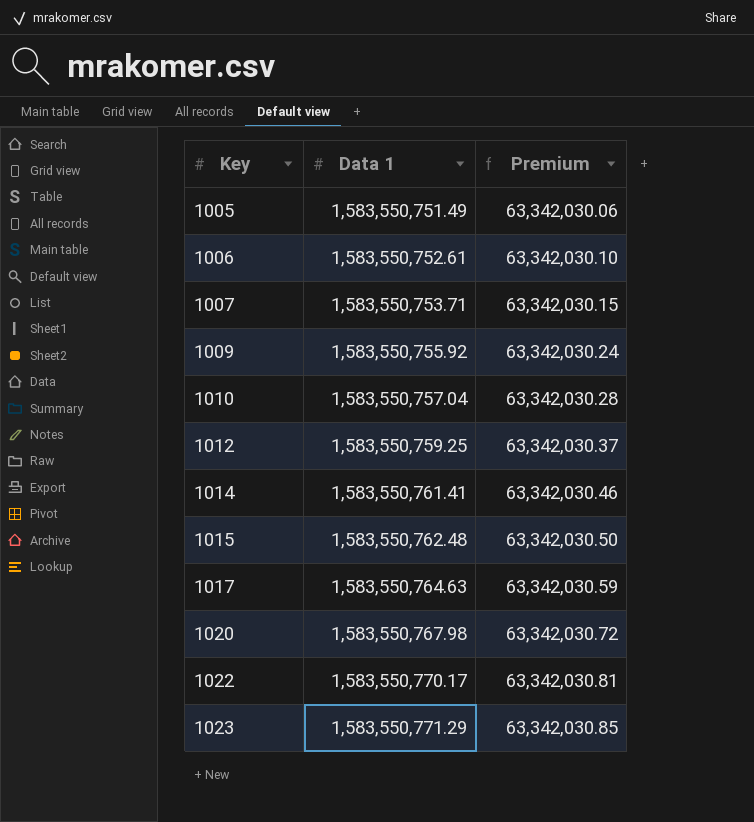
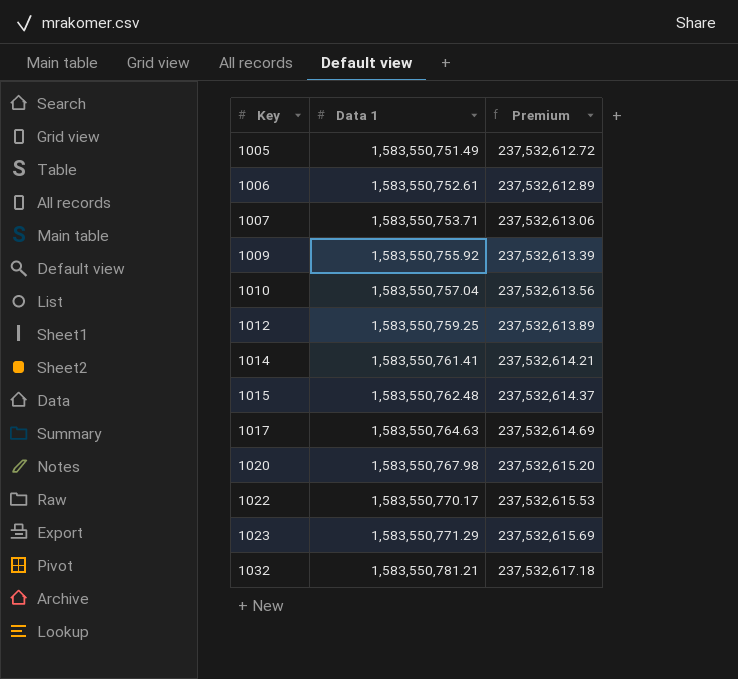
column Premium | formula: [Data 1] * 0.04 -> [Data 1] * 0.15
row 1032: none -> 1,583,550,781.21 | 237,532,617.18

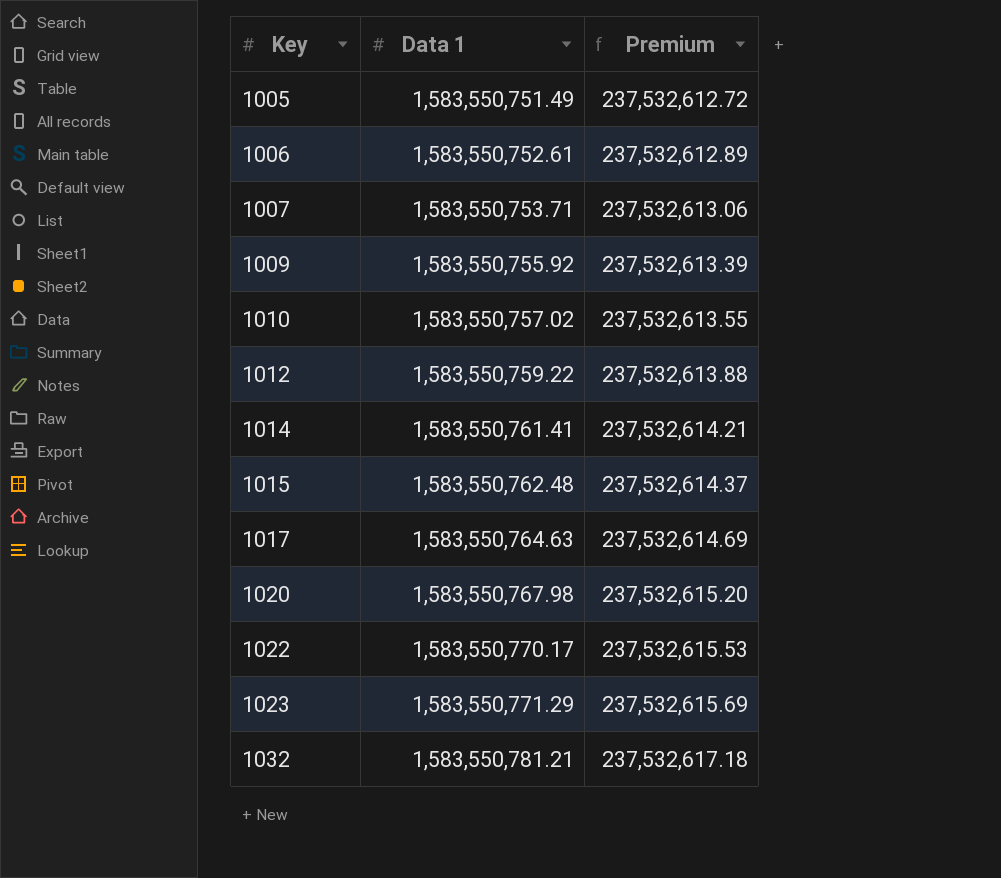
1010 | Data 1: 1,583,550,757.04 -> 1,583,550,757.02
1010 | Premium: 237,532,613.56 -> 237,532,613.55
1012 | Data 1: 1,583,550,759.25 -> 1,583,550,759.22
1012 | Premium: 237,532,613.89 -> 237,532,613.88

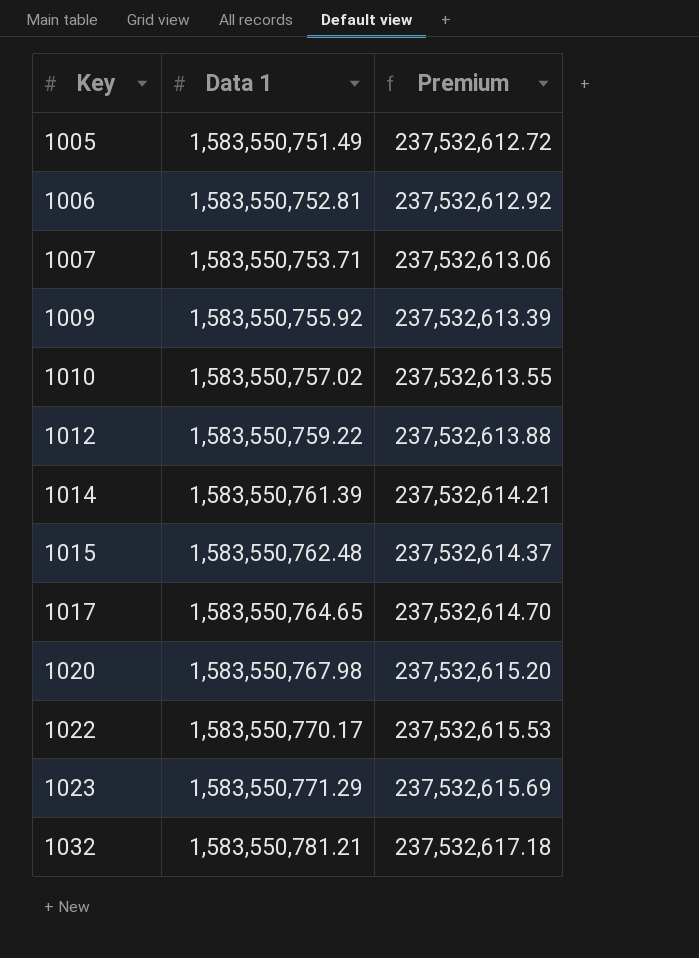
1006 | Data 1: 1,583,550,752.61 -> 1,583,550,752.81
1006 | Premium: 237,532,612.89 -> 237,532,612.92
1014 | Data 1: 1,583,550,761.41 -> 1,583,550,761.39
1017 | Data 1: 1,583,550,764.63 -> 1,583,550,764.65
1017 | Premium: 237,532,614.69 -> 237,532,614.70

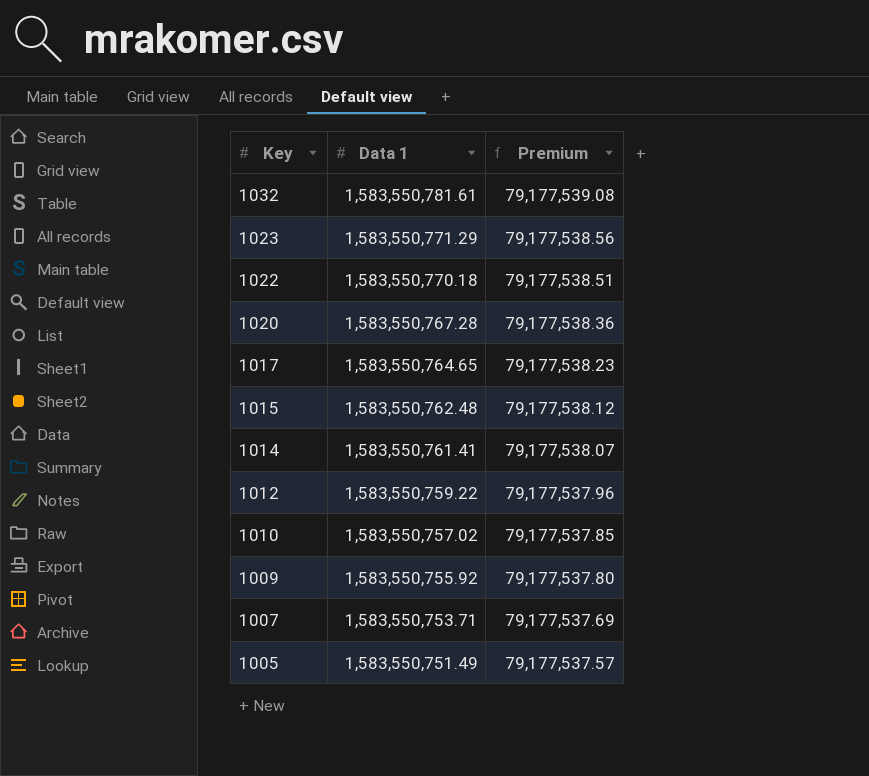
row order: Key ascending -> Key descending
column Premium | formula: [Data 1] * 0.15 -> [Data 1] * 0.05
row 1006: 1,583,550,752.81 | 237,532,612.92 -> none
1032 | Data 1: 1,583,550,781.21 -> 1,583,550,781.61
1022 | Data 1: 1,583,550,770.17 -> 1,583,550,770.18
1020 | Data 1: 1,583,550,767.98 -> 1,583,550,767.28
1014 | Data 1: 1,583,550,761.39 -> 1,583,550,761.41

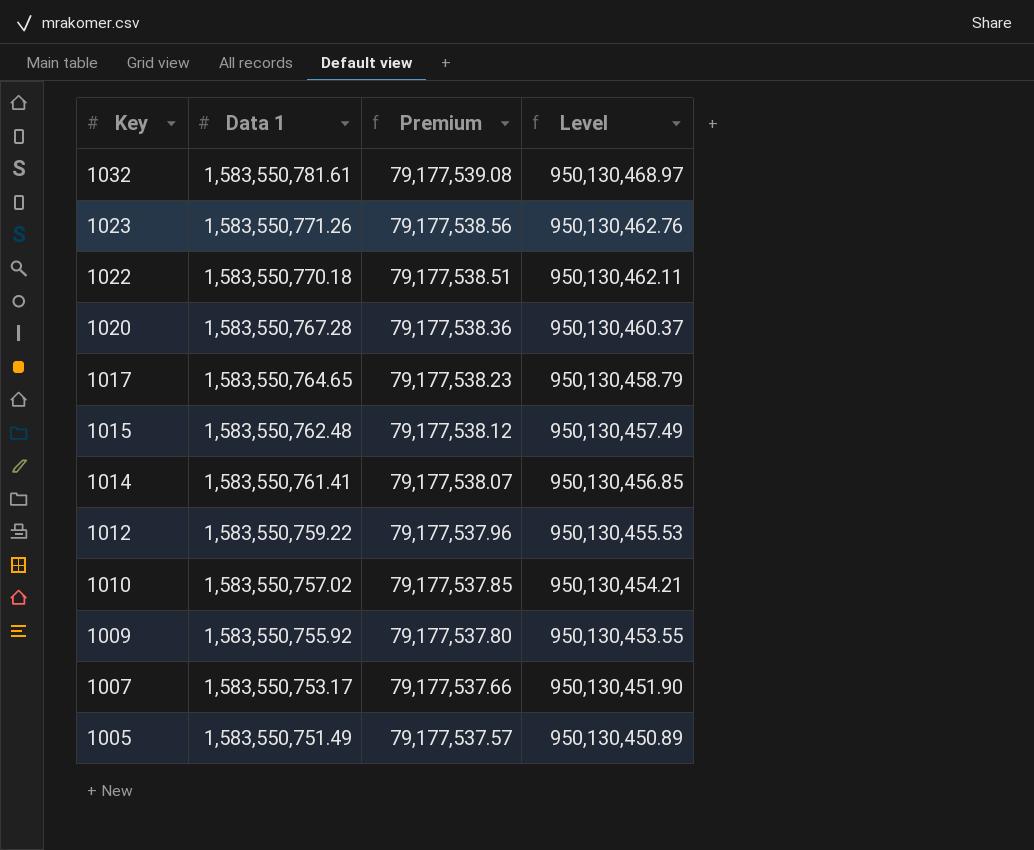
column Level | formula: none -> [Data 1] * 0.6
1023 | Data 1: 1,583,550,771.29 -> 1,583,550,771.26
1007 | Data 1: 1,583,550,753.71 -> 1,583,550,753.17
1007 | Premium: 79,177,537.69 -> 79,177,537.66

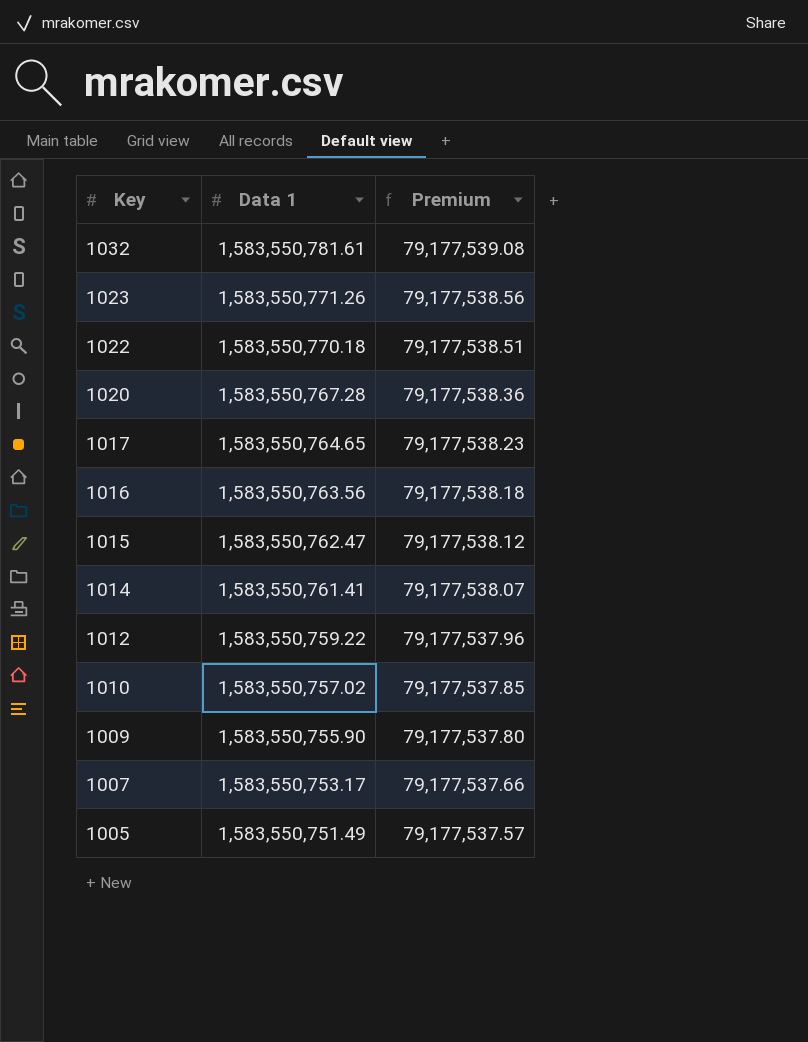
column Level | formula: [Data 1] * 0.6 -> none
row 1016: none -> 1,583,550,763.56 | 79,177,538.18
1015 | Data 1: 1,583,550,762.48 -> 1,583,550,762.47
1009 | Data 1: 1,583,550,755.92 -> 1,583,550,755.90

